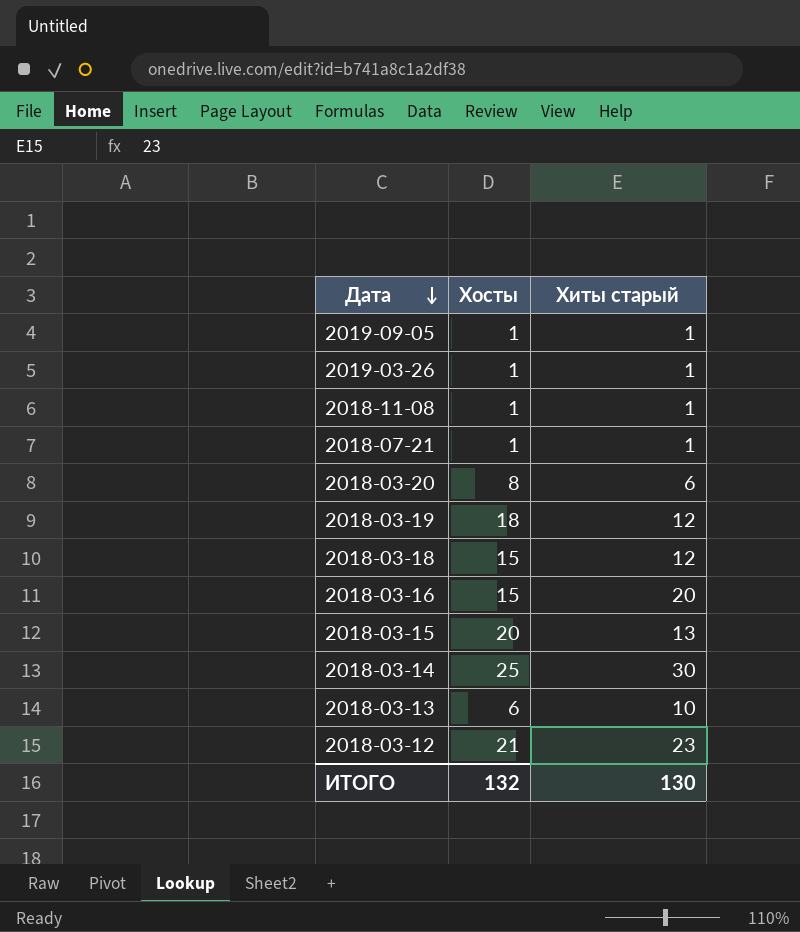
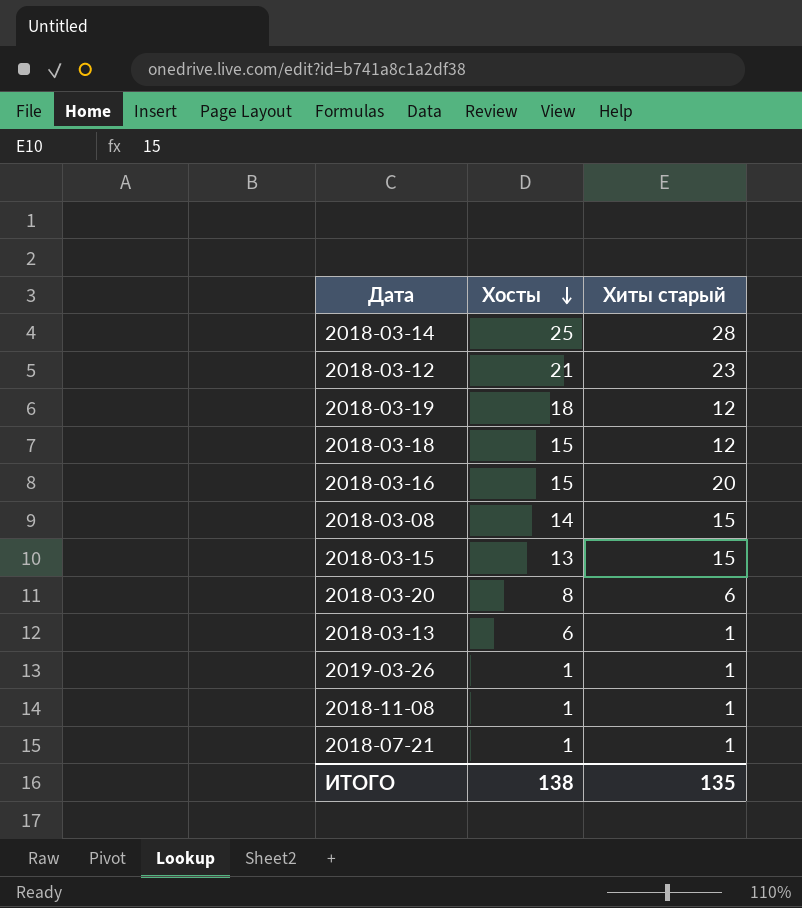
row order: Дата descending -> Хосты descending
row 2019-09-05: 1 | 1 -> none
2018-03-14 | Хиты старый: 30 -> 28
row 2018-03-08: none -> 14 | 15
2018-03-15 | Хосты: 20 -> 13
2018-03-15 | Хиты старый: 13 -> 15
2018-03-13 | Хиты старый: 10 -> 1
ИТОГО | Хосты: 132 -> 138
ИТОГО | Хиты старый: 130 -> 135

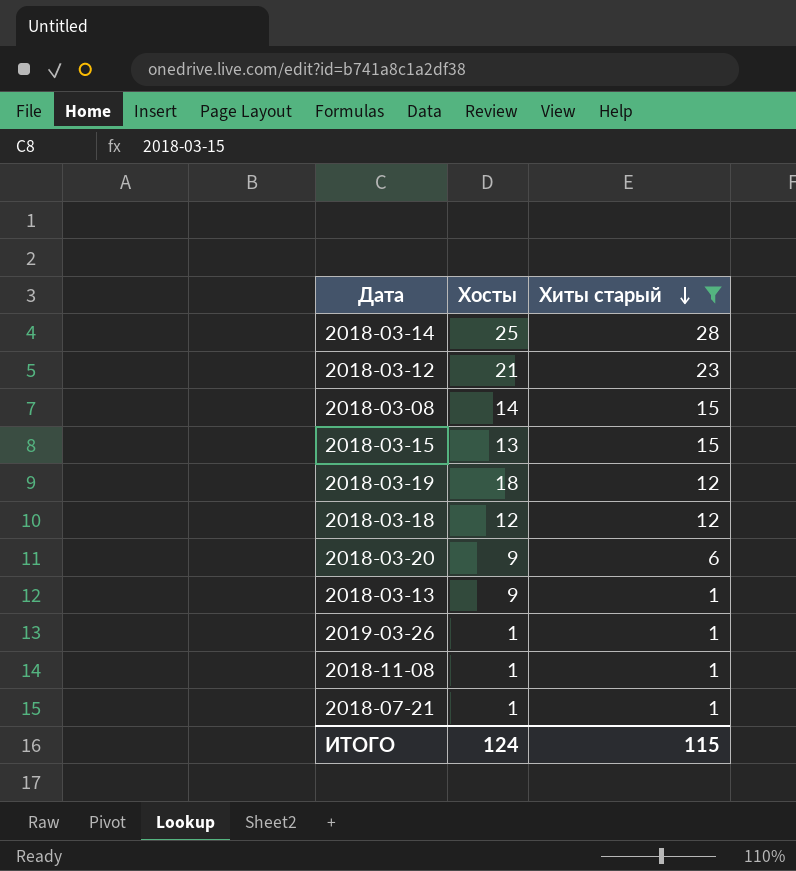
filter: none -> Хиты старый != 20
row order: Хосты descending -> Хиты старый descending
2018-03-18 | Хосты: 15 -> 12
2018-03-20 | Хосты: 8 -> 9
2018-03-13 | Хосты: 6 -> 9
ИТОГО | Хосты: 138 -> 124
ИТОГО | Хиты старый: 135 -> 115

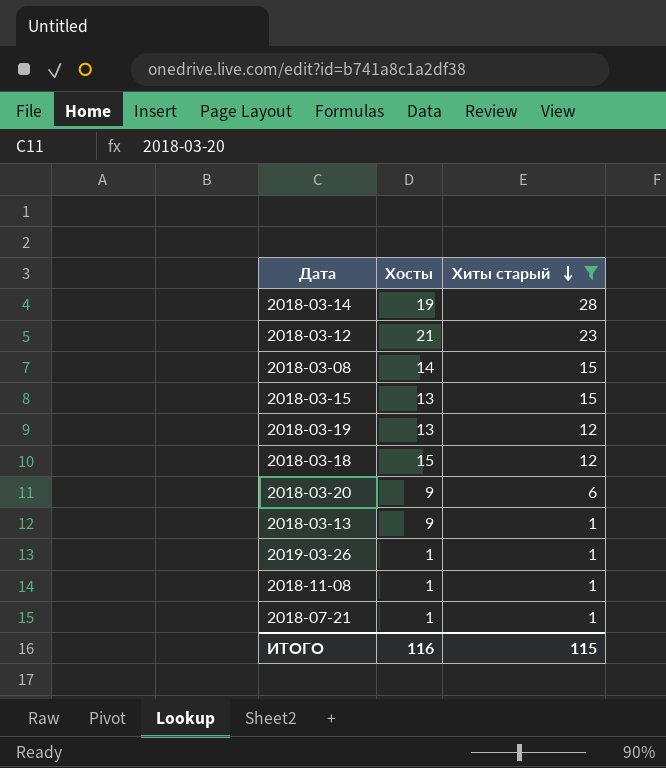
2018-03-14 | Хосты: 25 -> 19
2018-03-19 | Хосты: 18 -> 13
2018-03-18 | Хосты: 12 -> 15
ИТОГО | Хосты: 124 -> 116

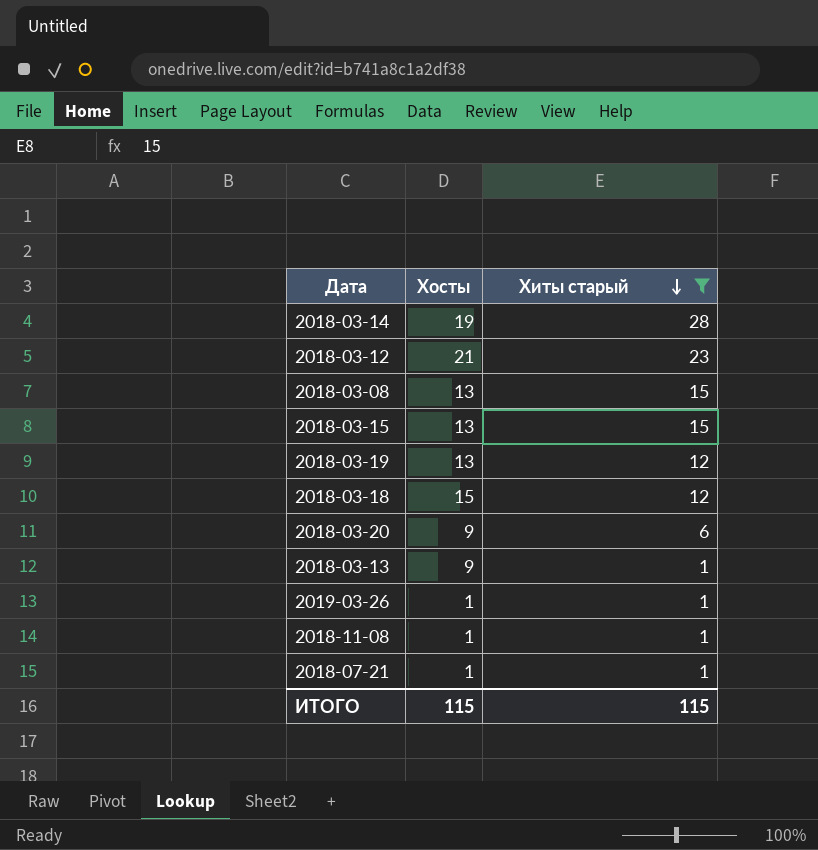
2018-03-08 | Хосты: 14 -> 13
ИТОГО | Хосты: 116 -> 115

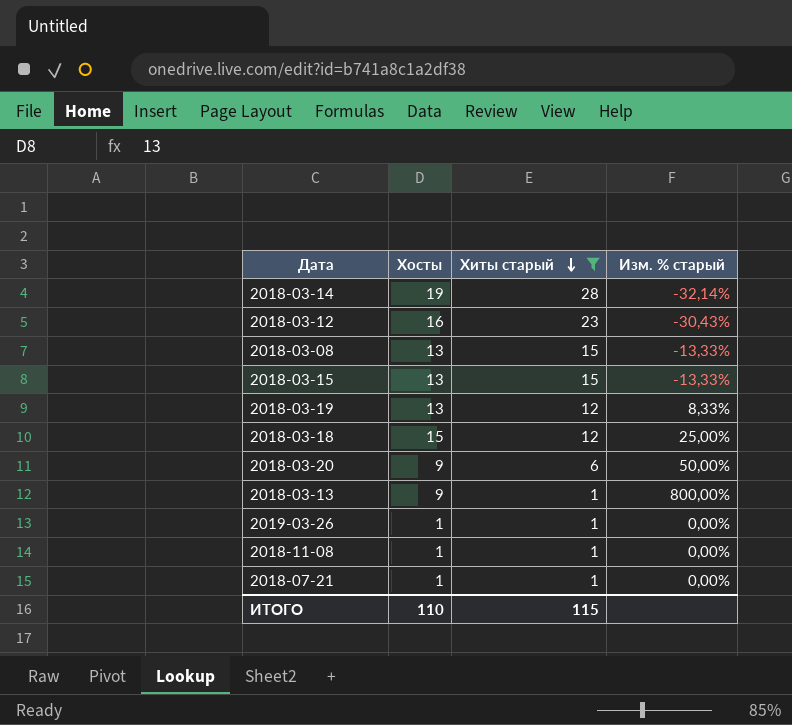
column Изм. % старый | formula: none -> ([Хосты] - [Хиты старый]) / [Хиты старый]
2018-03-12 | Хосты: 21 -> 16
ИТОГО | Хосты: 115 -> 110

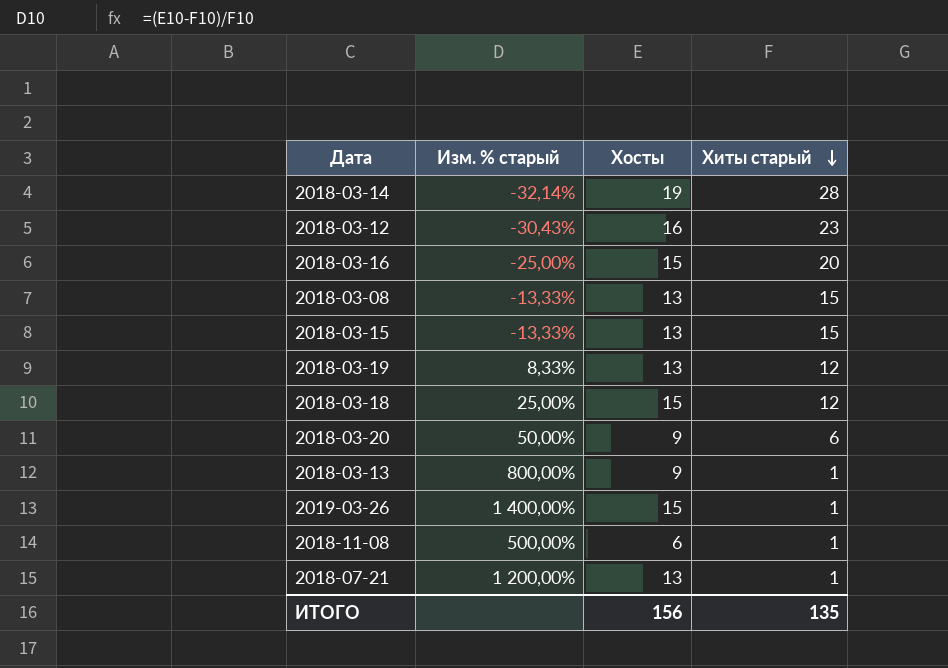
filter: Хиты старый != 20 -> none
column Изм. % старый | position: 4 -> 2
2019-03-26 | Изм. % старый: 0,00% -> 1 400,00%
2019-03-26 | Хосты: 1 -> 15
2018-11-08 | Изм. % старый: 0,00% -> 500,00%
2018-11-08 | Хосты: 1 -> 6
2018-07-21 | Изм. % старый: 0,00% -> 1 200,00%
2018-07-21 | Хосты: 1 -> 13
ИТОГО | Хосты: 110 -> 156
ИТОГО | Хиты старый: 115 -> 135

